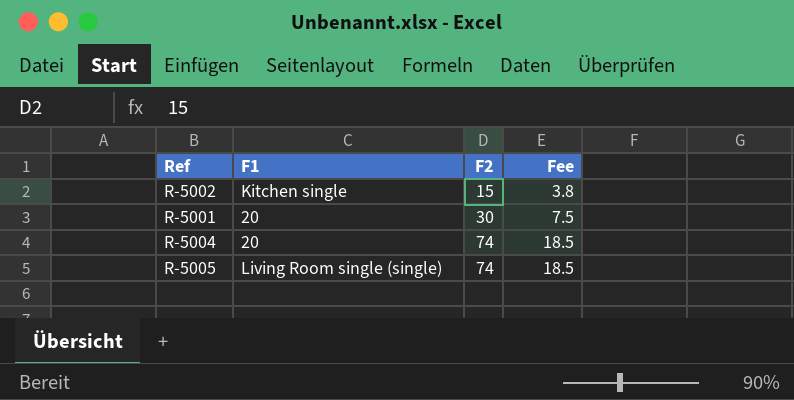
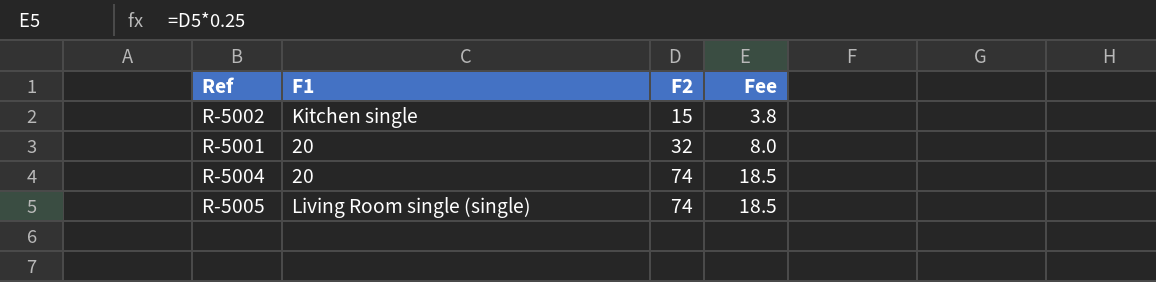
R-5001 | F2: 30 -> 32
R-5001 | Fee: 7.5 -> 8.0

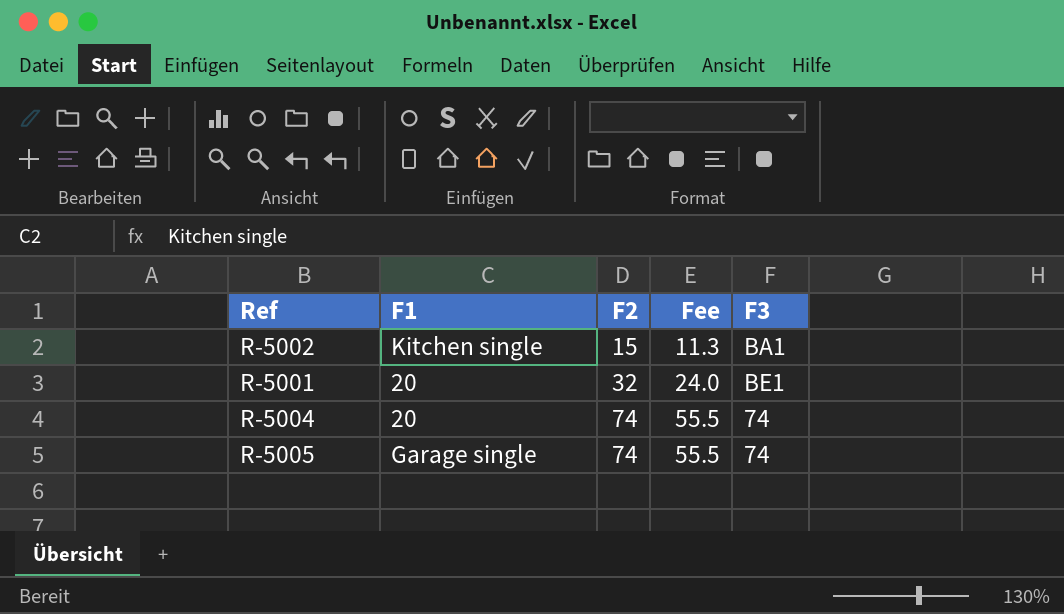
column Fee | formula: [F2] * 0.25 -> [F2] * 0.75
column F3 | position: none -> 5
R-5005 | F1: Living Room single (single) -> Garage single

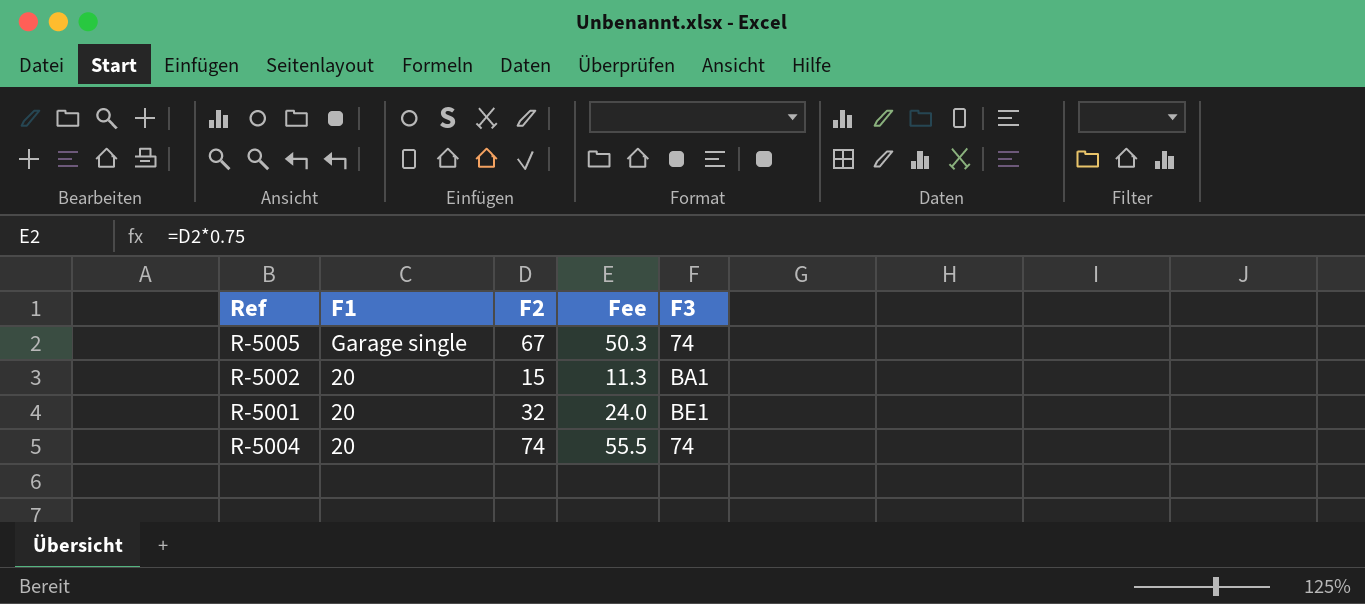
row order: F2 ascending -> F1 descending
R-5005 | F2: 74 -> 67
R-5005 | Fee: 55.5 -> 50.3
R-5002 | F1: Kitchen single -> 20

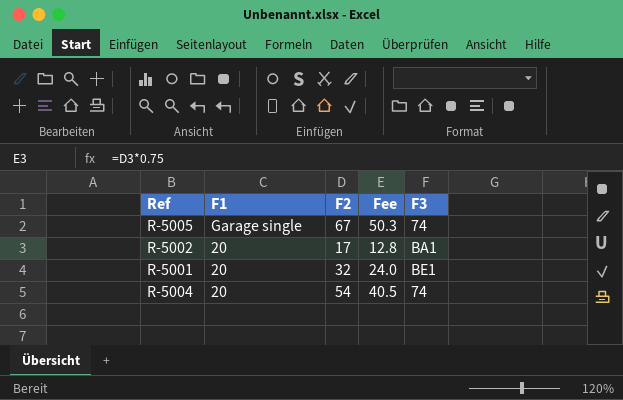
R-5002 | F2: 15 -> 17
R-5002 | Fee: 11.3 -> 12.8
R-5004 | F2: 74 -> 54
R-5004 | Fee: 55.5 -> 40.5

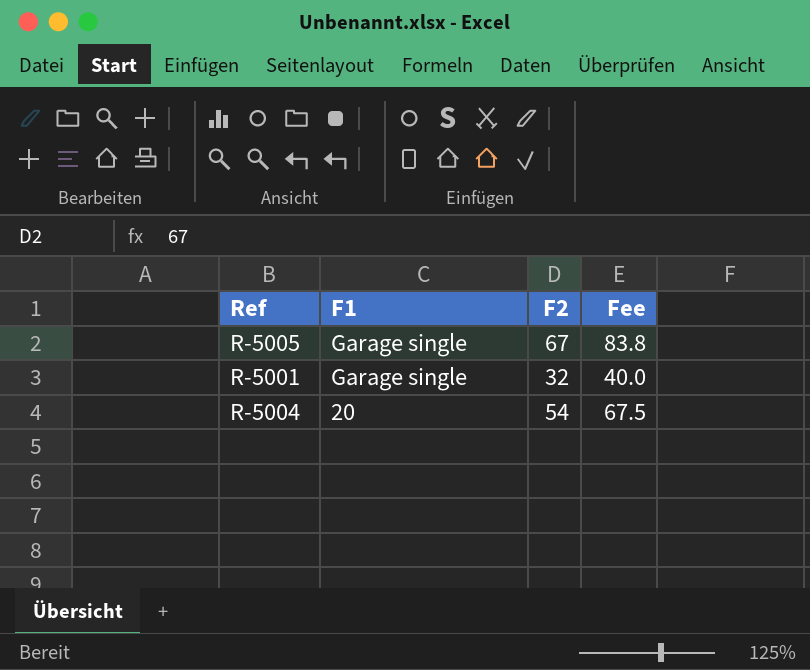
column F3 | position: 5 -> none
column Fee | formula: [F2] * 0.75 -> [F2] * 1.25
row R-5002: 20 | 17 | 12.8 | BA1 -> none
R-5001 | F1: 20 -> Garage single

